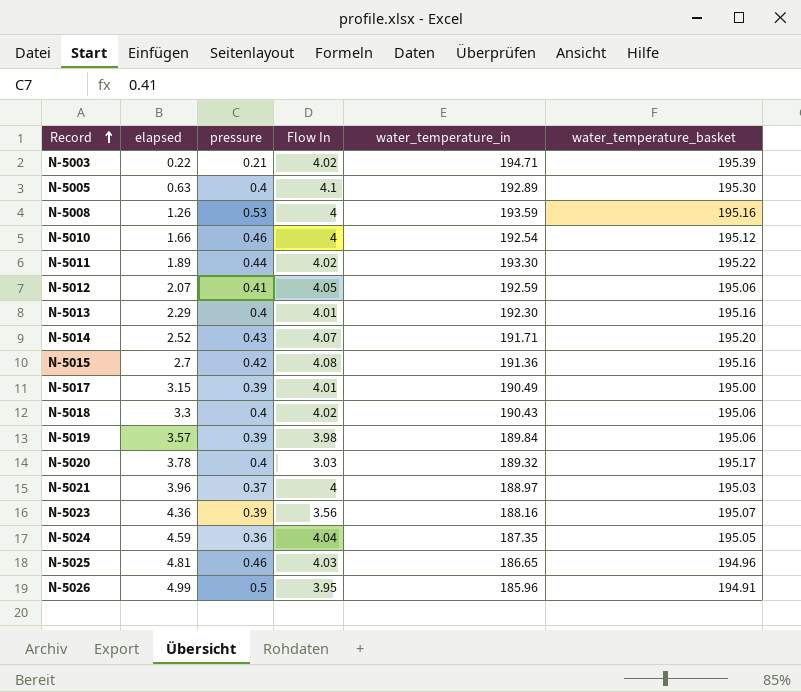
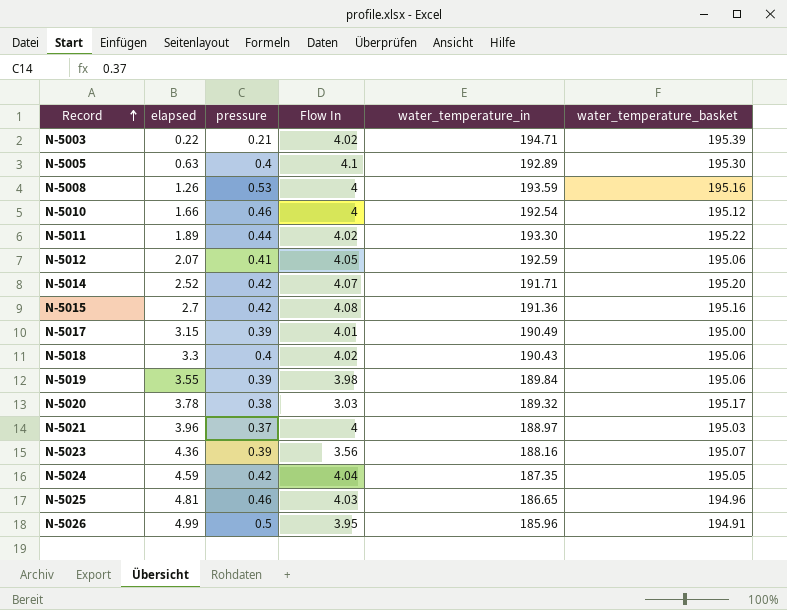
row N-5013: 2.29 | 0.4 | 4.01 | 192.30 | 195.16 -> none
N-5014 | pressure: 0.43 -> 0.42
N-5019 | elapsed: 3.57 -> 3.55
N-5020 | pressure: 0.4 -> 0.38
N-5024 | pressure: 0.36 -> 0.42

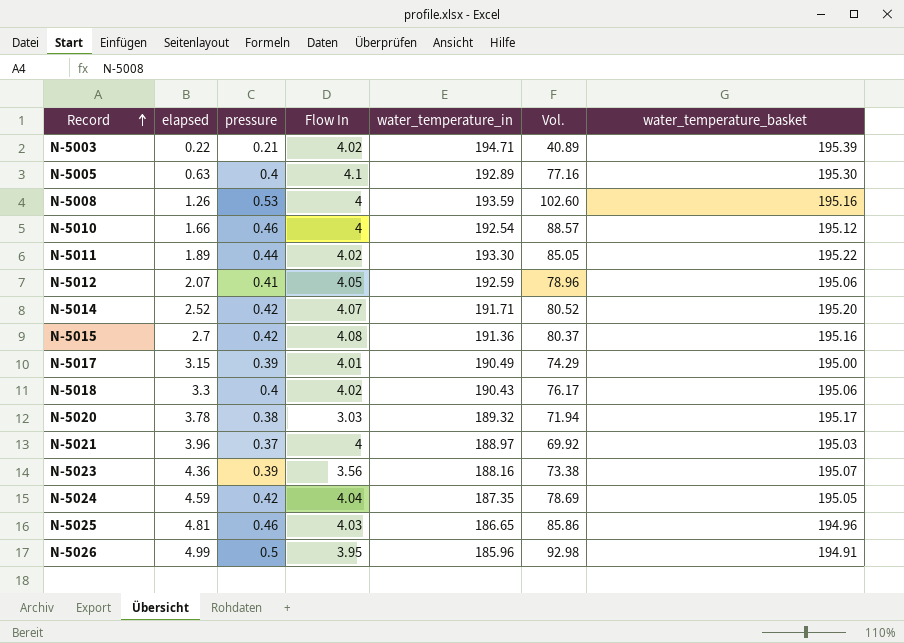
column Vol. | formula: none -> [pressure] * [water_temperature_in]
row N-5019: 3.55 | 0.39 | 3.98 | 189.84 | 195.06 -> none

